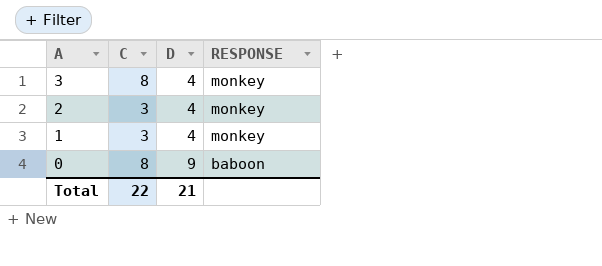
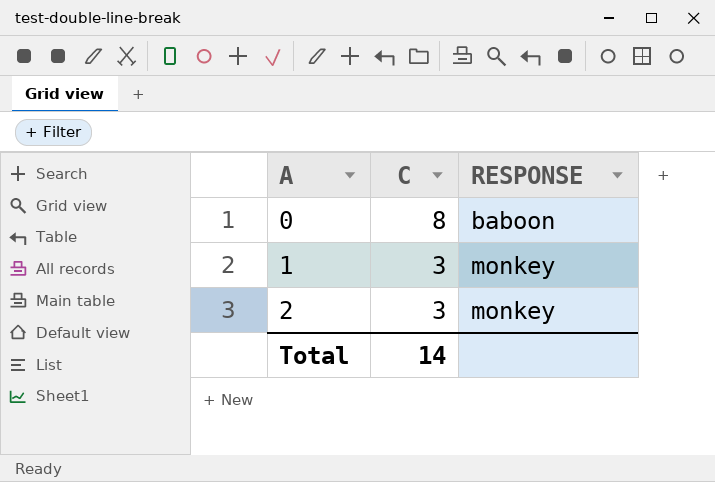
row order: A descending -> A ascending
column D | position: 3 -> none
row 3: 8 | 4 | monkey -> none
Total | C: 22 -> 14

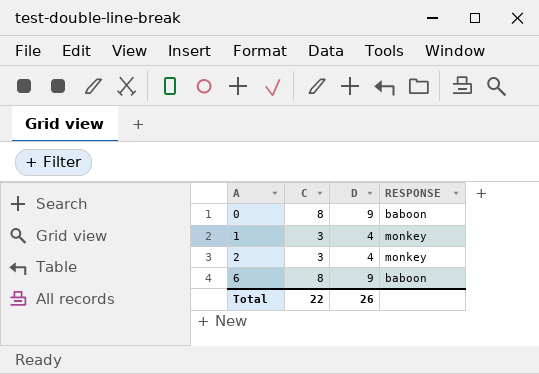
column D | position: none -> 3
row 6: none -> 8 | 9 | baboon
Total | C: 14 -> 22

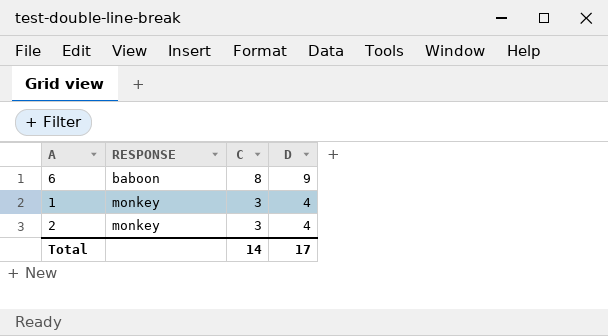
row order: A ascending -> RESPONSE ascending
column RESPONSE | position: 4 -> 2
row 0: 8 | 9 | baboon -> none
Total | C: 22 -> 14
Total | D: 26 -> 17

